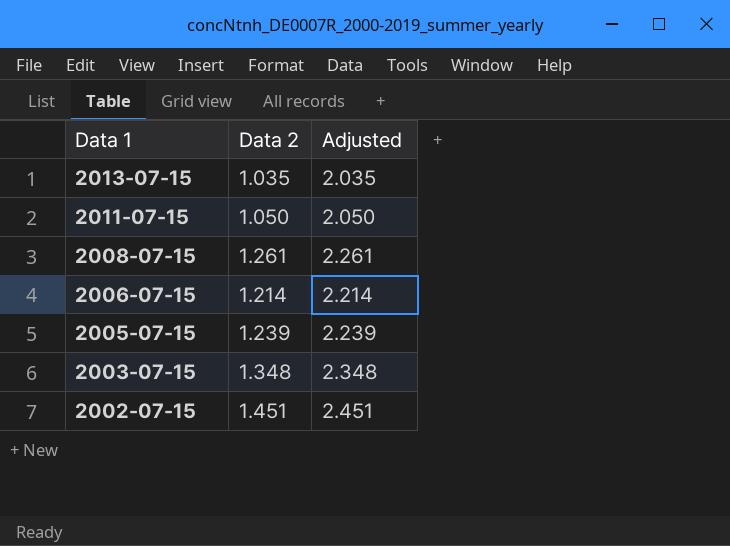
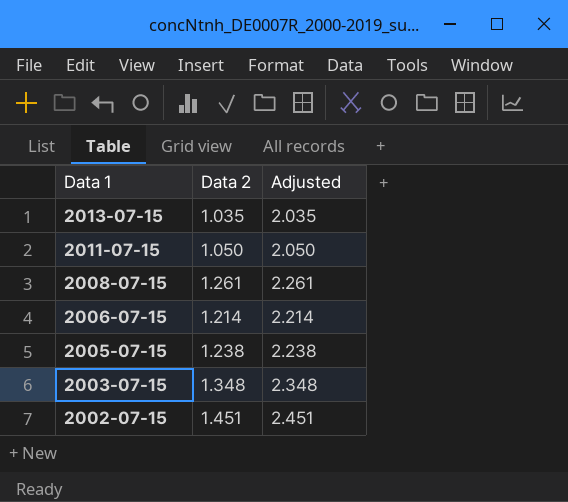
2005-07-15 | Data 2: 1.239 -> 1.238
2005-07-15 | Adjusted: 2.239 -> 2.238

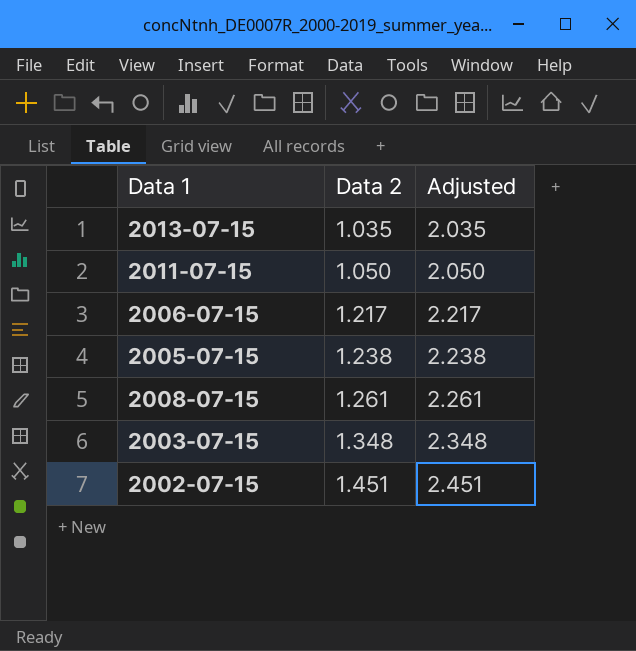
row order: Data 1 descending -> Data 2 ascending
2006-07-15 | Data 2: 1.214 -> 1.217
2006-07-15 | Adjusted: 2.214 -> 2.217

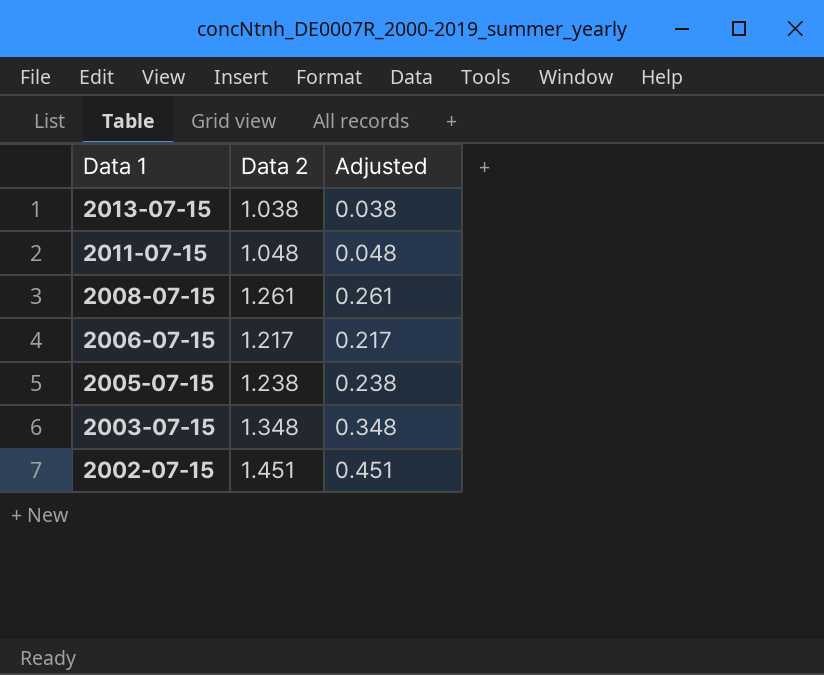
row order: Data 2 ascending -> Data 1 descending
column Adjusted | formula: [Data 2] + 1 -> [Data 2] - 1
2013-07-15 | Data 2: 1.035 -> 1.038
2011-07-15 | Data 2: 1.050 -> 1.048

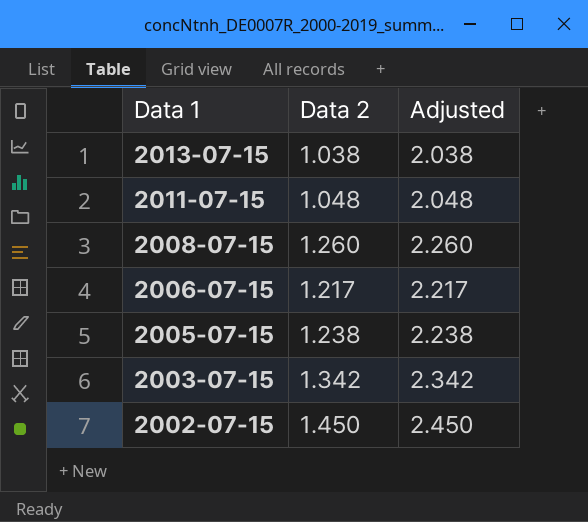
column Adjusted | formula: [Data 2] - 1 -> [Data 2] + 1
2008-07-15 | Data 2: 1.261 -> 1.260
2003-07-15 | Data 2: 1.348 -> 1.342
2002-07-15 | Data 2: 1.451 -> 1.450

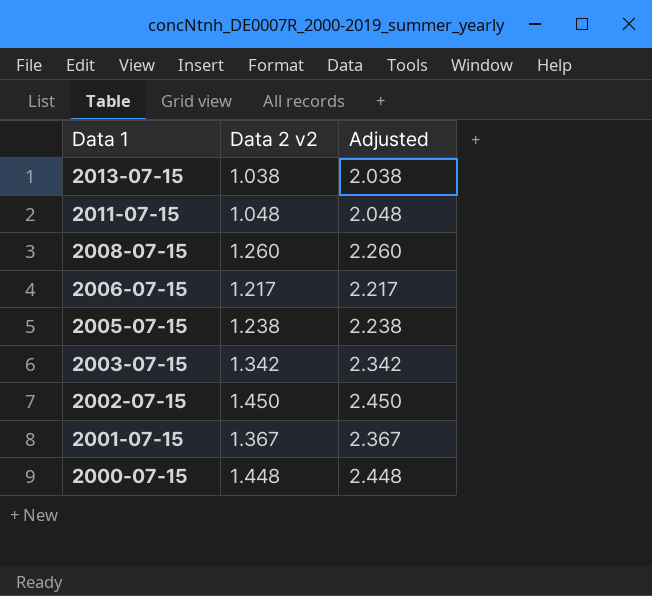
column name: Data 2 -> Data 2 v2
row 2001-07-15: none -> 1.367 | 2.367
row 2000-07-15: none -> 1.448 | 2.448

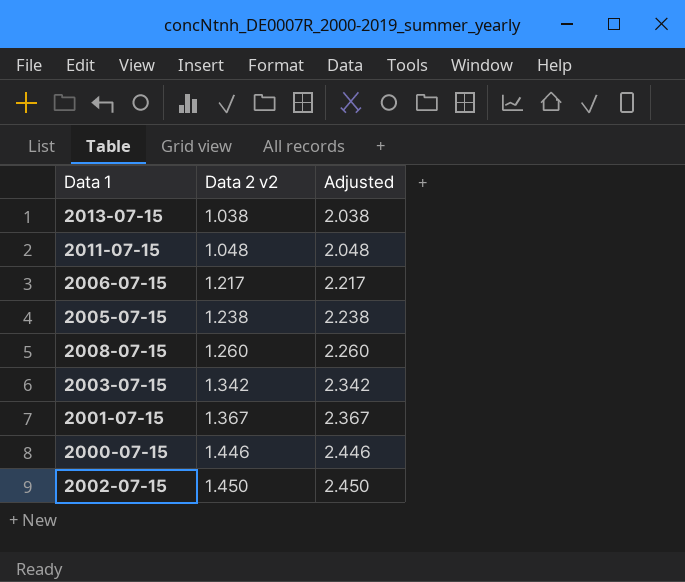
row order: Data 1 descending -> Data 2 v2 ascending
2000-07-15 | Data 2 v2: 1.448 -> 1.446
2000-07-15 | Adjusted: 2.448 -> 2.446

